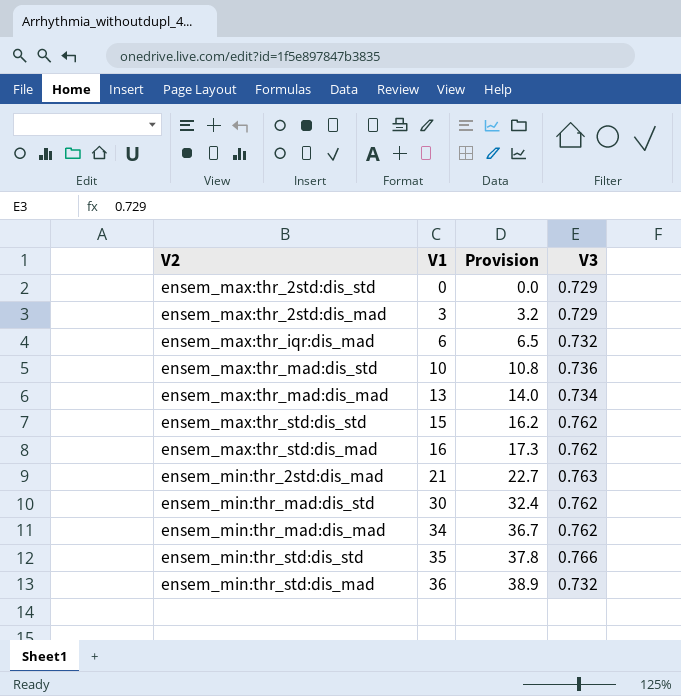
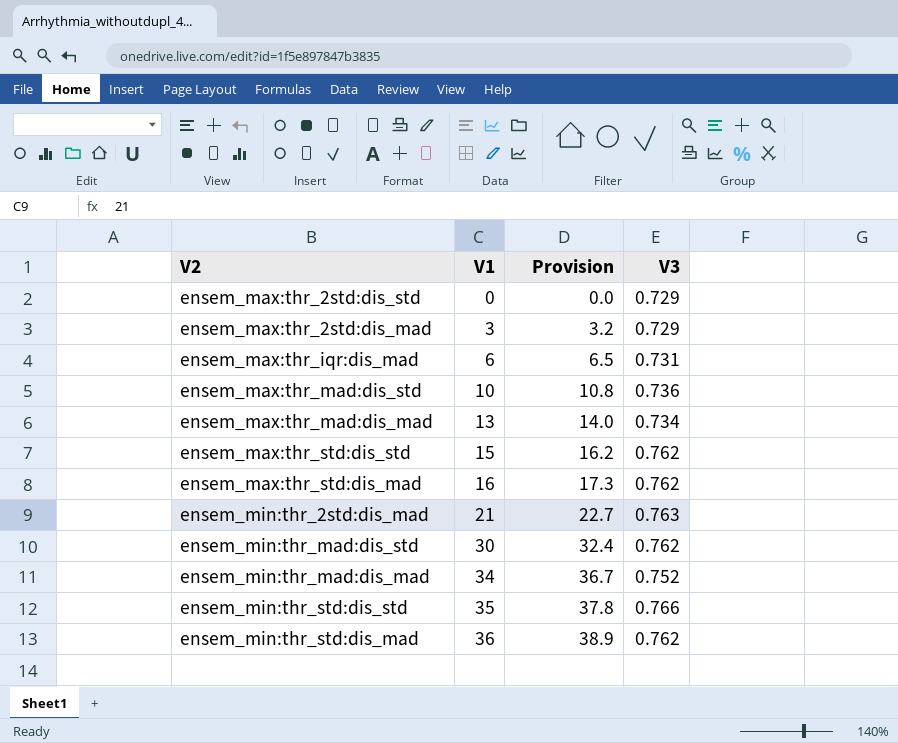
ensem_max:thr_iqr:dis_mad | V3: 0.732 -> 0.731
ensem_min:thr_mad:dis_mad | V3: 0.762 -> 0.752
ensem_min:thr_std:dis_mad | V3: 0.732 -> 0.762

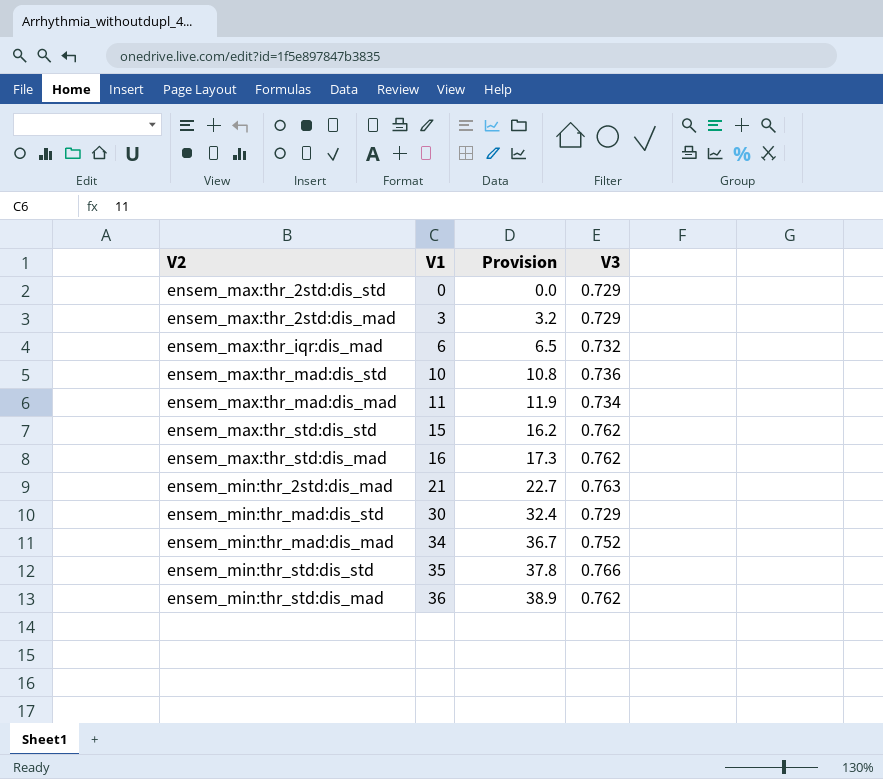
ensem_max:thr_iqr:dis_mad | V3: 0.731 -> 0.732
ensem_max:thr_mad:dis_mad | V1: 13 -> 11
ensem_max:thr_mad:dis_mad | Provision: 14.0 -> 11.9
ensem_min:thr_mad:dis_std | V3: 0.762 -> 0.729

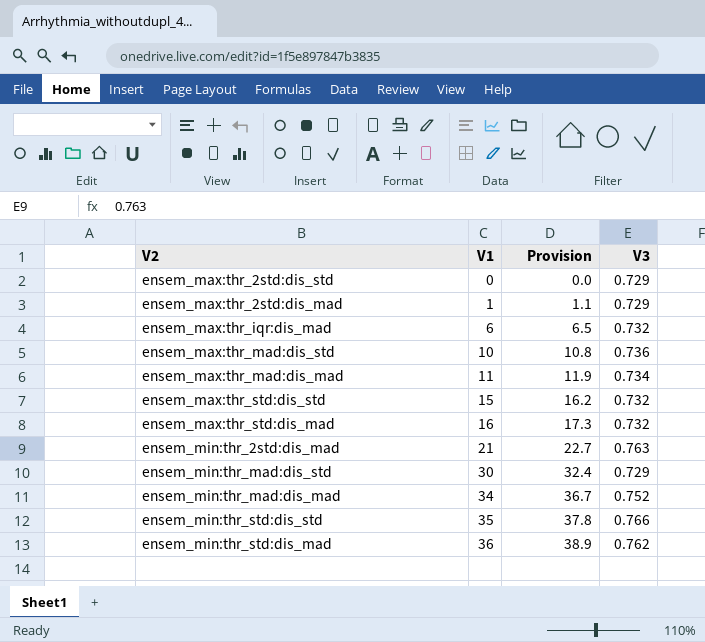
ensem_max:thr_2std:dis_mad | V1: 3 -> 1
ensem_max:thr_2std:dis_mad | Provision: 3.2 -> 1.1
ensem_max:thr_std:dis_std | V3: 0.762 -> 0.732
ensem_max:thr_std:dis_mad | V3: 0.762 -> 0.732

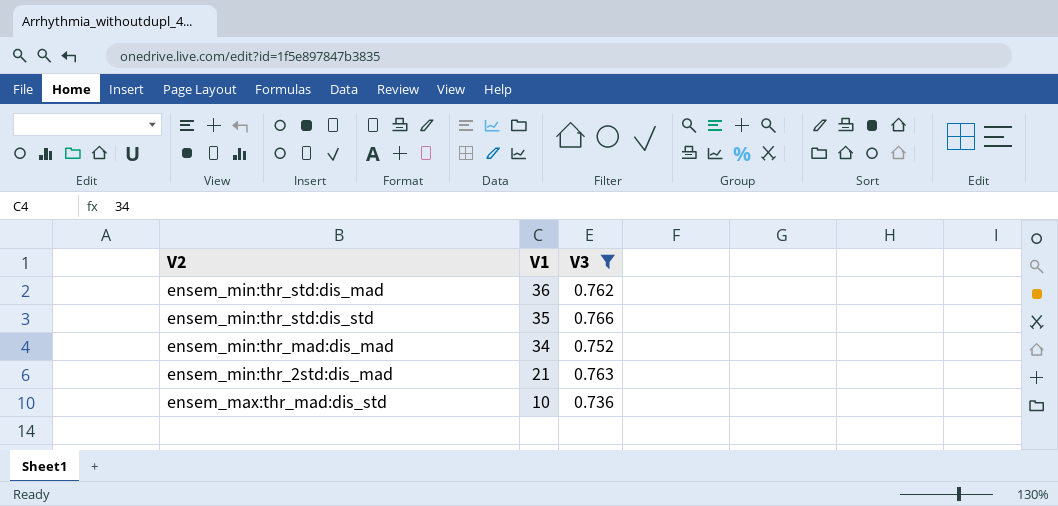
filter: none -> V3 >= 0.736
row order: V1 ascending -> V1 descending
column Provision | formula: [V1] * 1.08 -> none

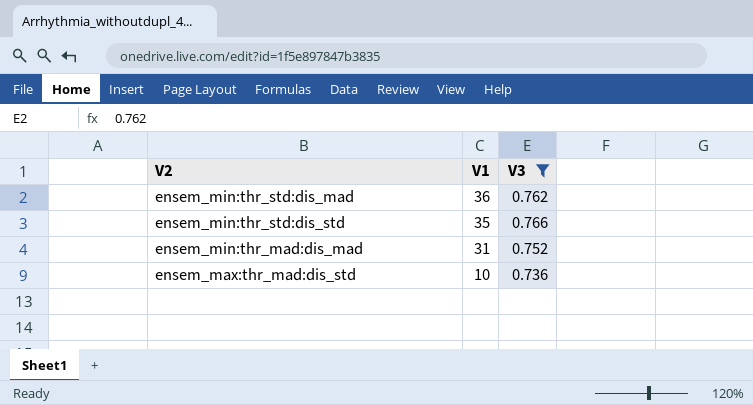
row ensem_min:thr_2std:dis_mad: 21 | 0.763 -> none
ensem_min:thr_mad:dis_mad | V1: 34 -> 31

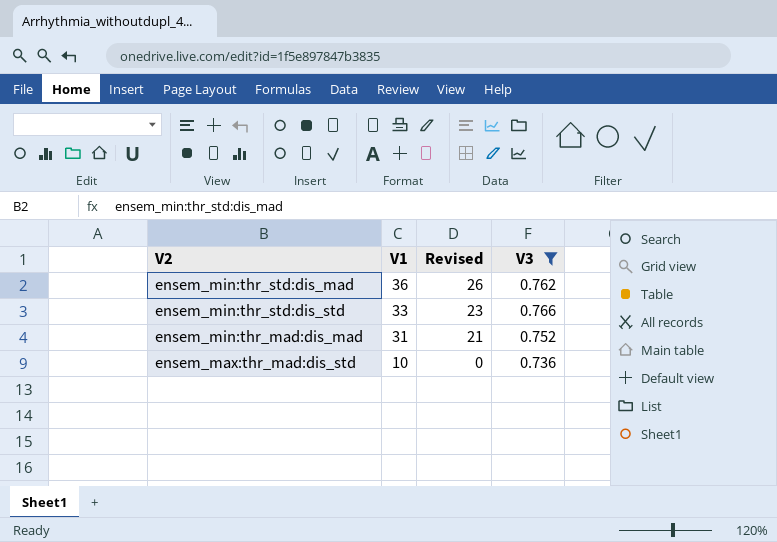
column Revised | formula: none -> [V1] - 10
ensem_min:thr_std:dis_std | V1: 35 -> 33

